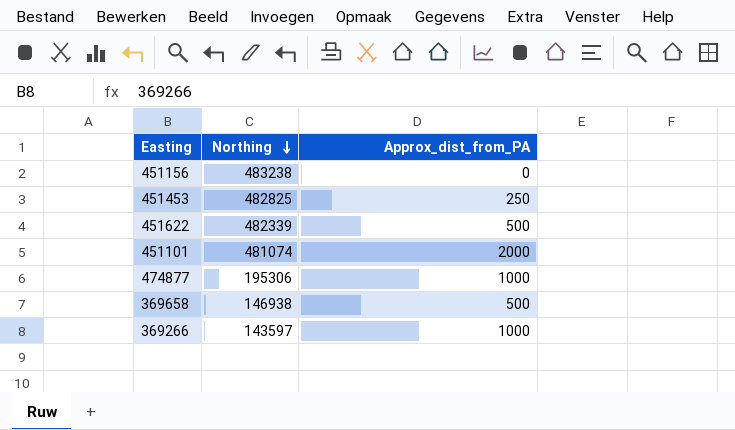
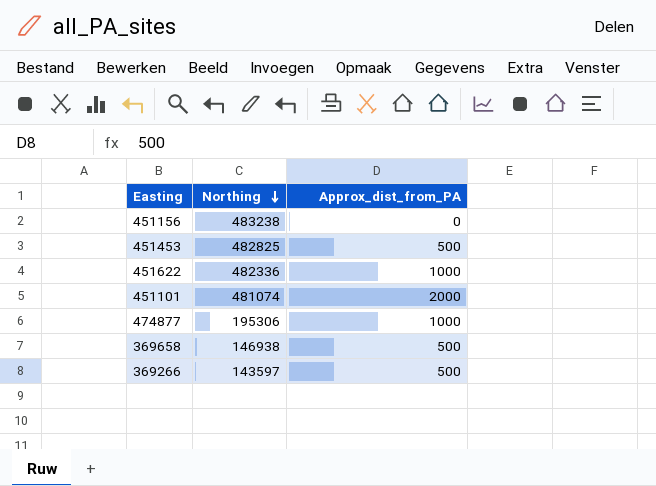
451453 | Approx_dist_from_PA: 250 -> 500
451622 | Northing: 482339 -> 482336
451622 | Approx_dist_from_PA: 500 -> 1000
369266 | Approx_dist_from_PA: 1000 -> 500

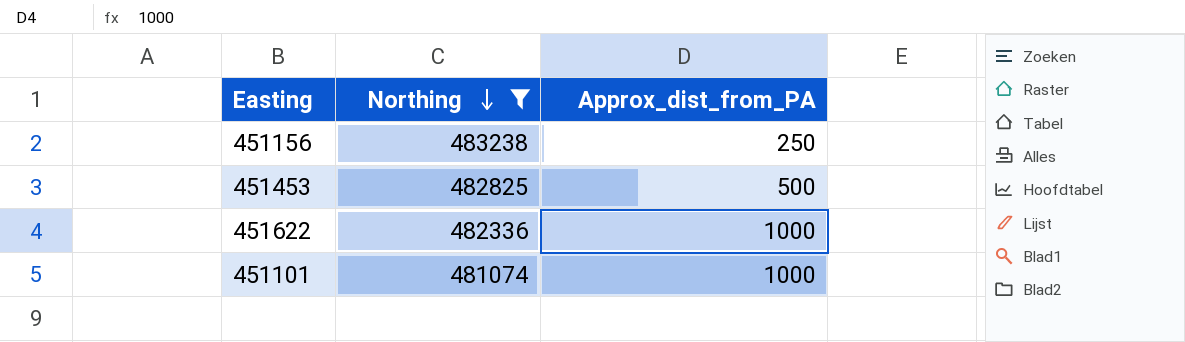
filter: none -> Northing >= 481074
451156 | Approx_dist_from_PA: 0 -> 250
451101 | Approx_dist_from_PA: 2000 -> 1000

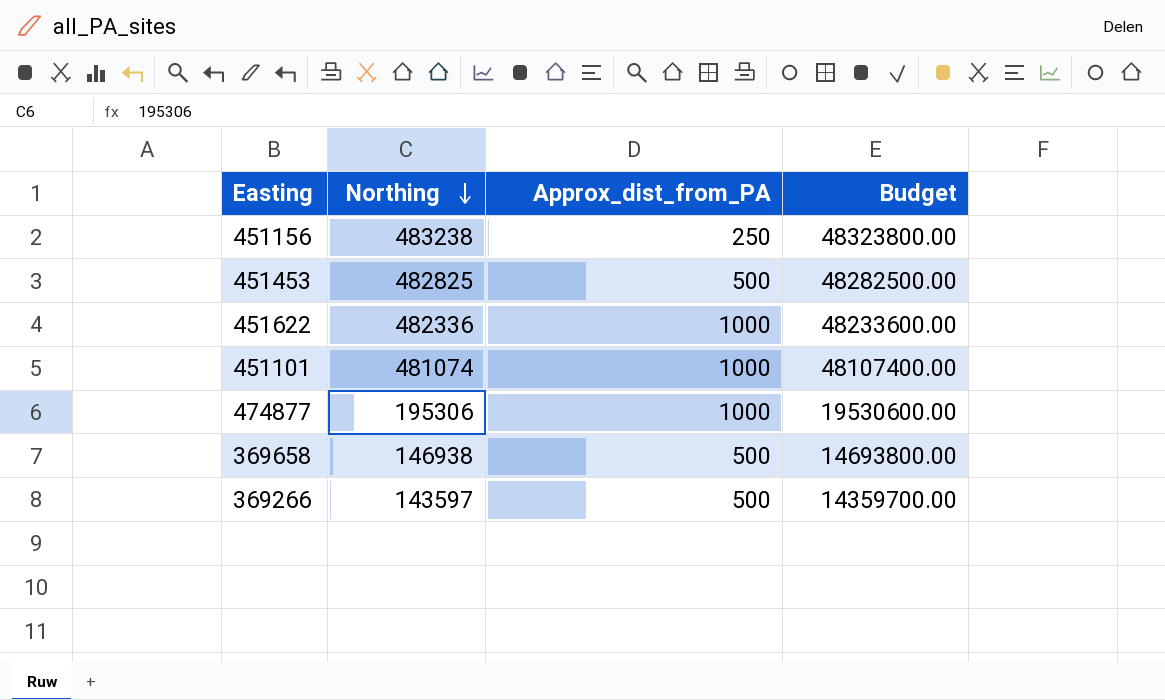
filter: Northing >= 481074 -> none
column Budget | formula: none -> [Northing] * 100

